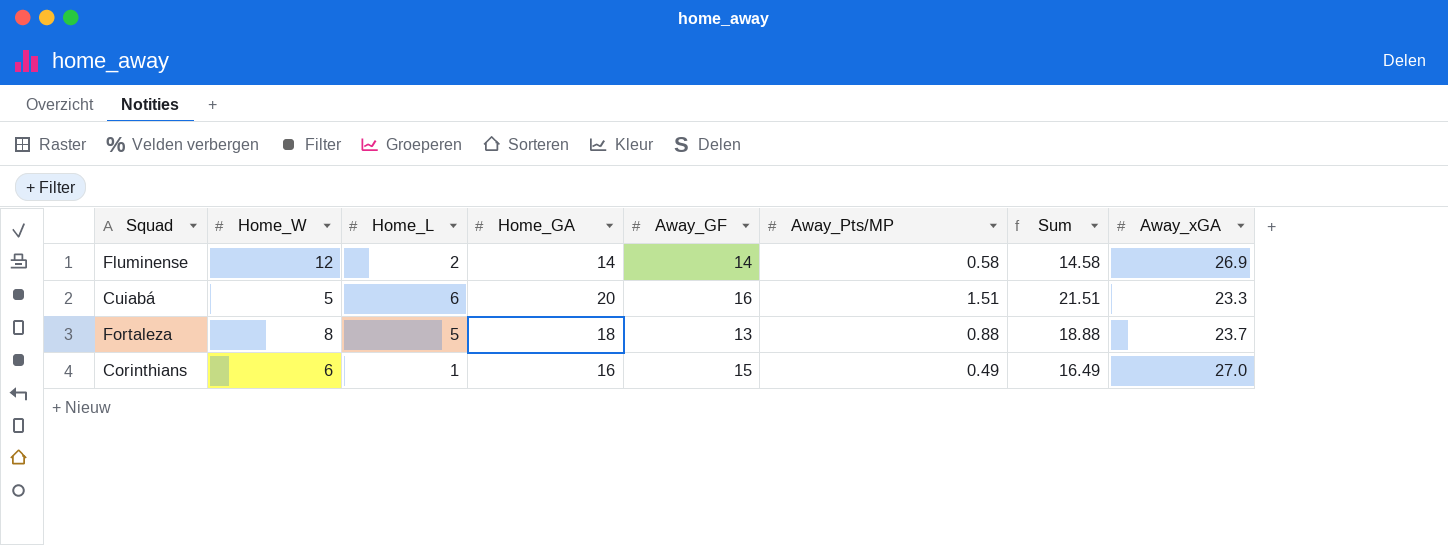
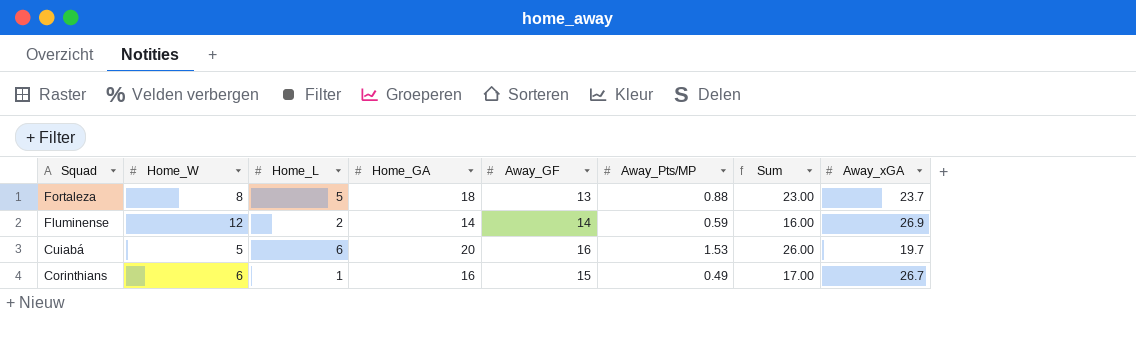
row order: none -> Squad descending
column Sum | formula: [Home_GA] + [Away_Pts/MP] -> [Home_L] + [Home_GA]
Fluminense | Away_Pts/MP: 0.58 -> 0.59
Cuiabá | Away_Pts/MP: 1.51 -> 1.53
Cuiabá | Away_xGA: 23.3 -> 19.7
Corinthians | Away_xGA: 27.0 -> 26.7

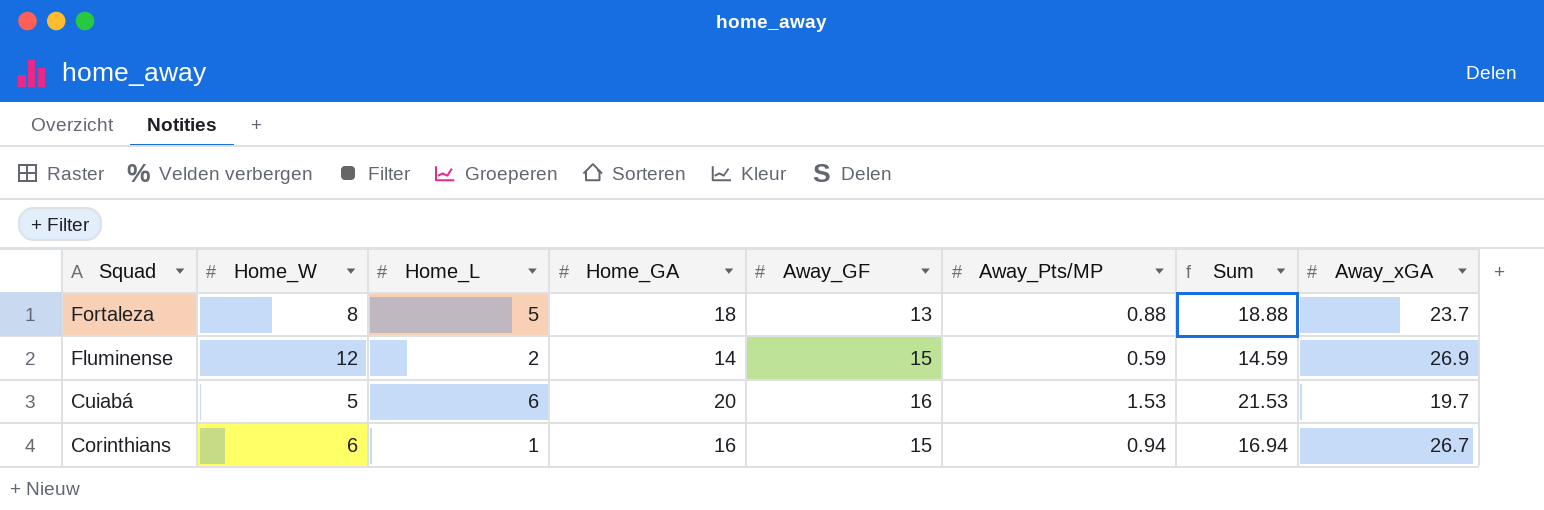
column Sum | formula: [Home_L] + [Home_GA] -> [Home_GA] + [Away_Pts/MP]
Fluminense | Away_GF: 14 -> 15
Corinthians | Away_Pts/MP: 0.49 -> 0.94

